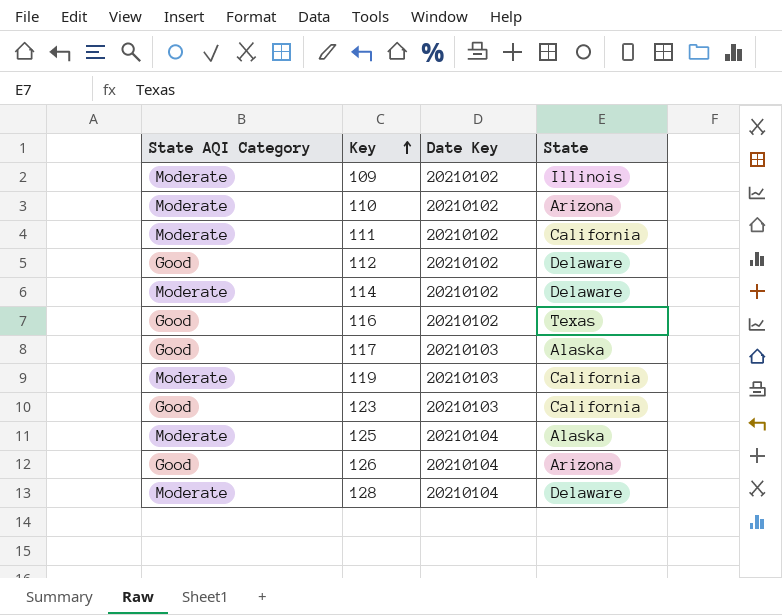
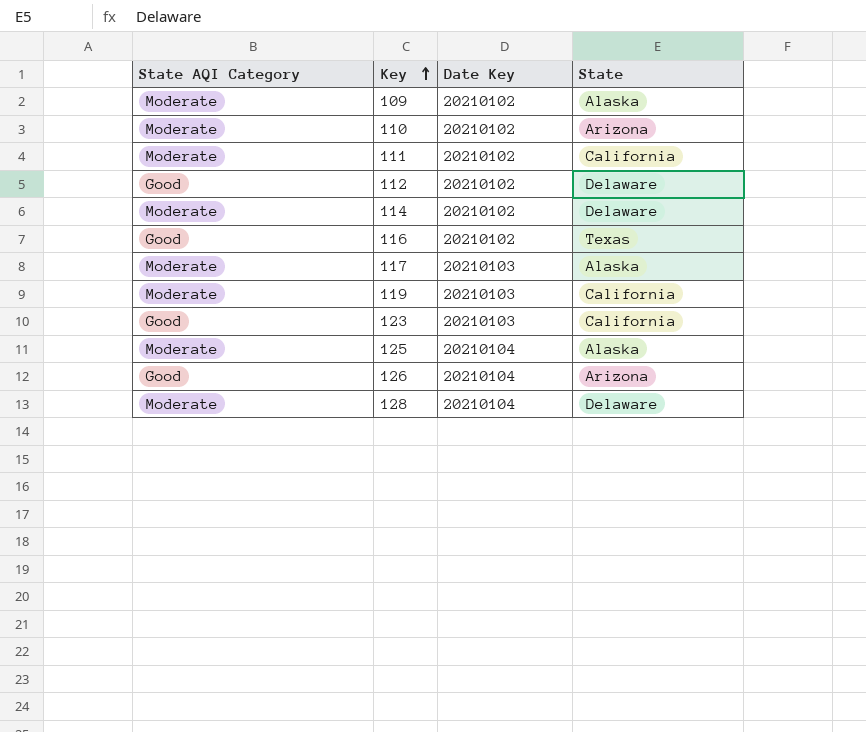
109 | State: Illinois -> Alaska
117 | State AQI Category: Good -> Moderate

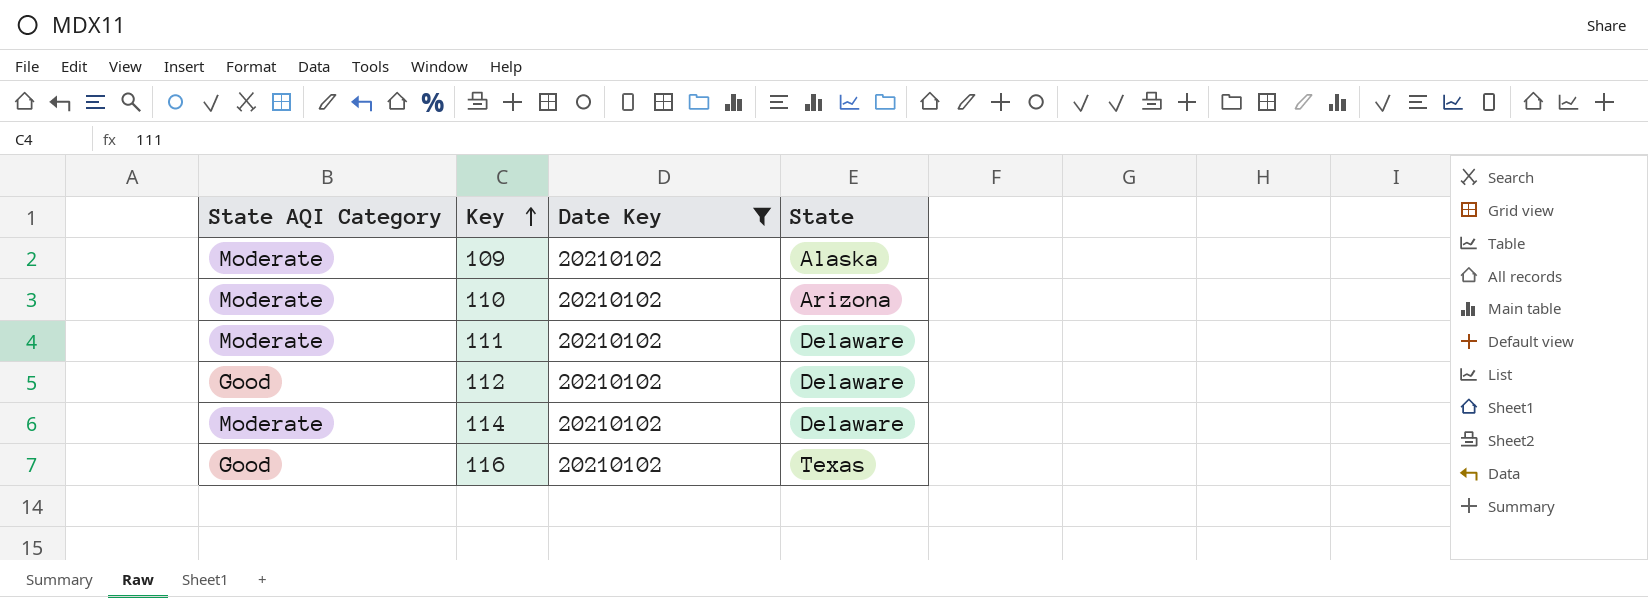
filter: none -> Date Key = 20210102
111 | State: California -> Delaware

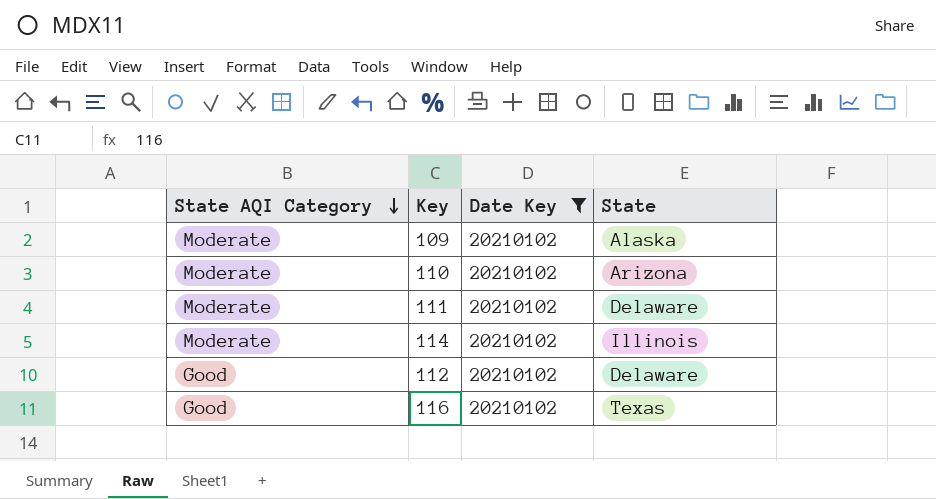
row order: Key ascending -> State AQI Category descending
114 | State: Delaware -> Illinois

